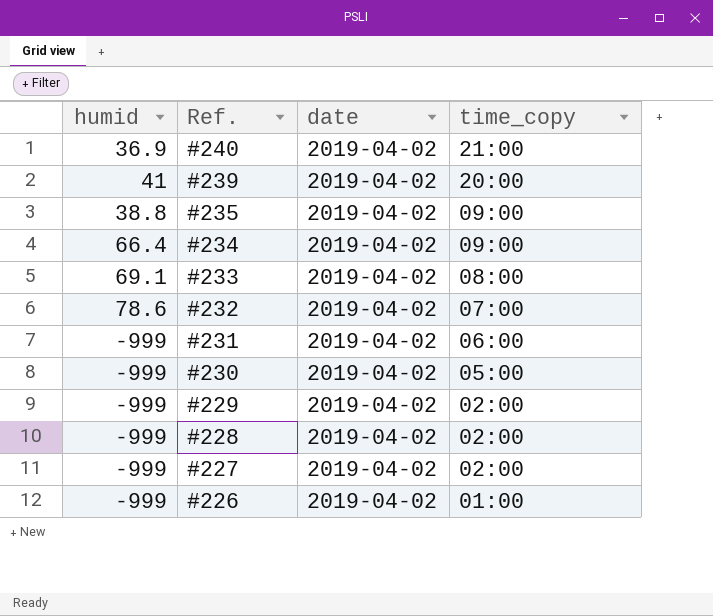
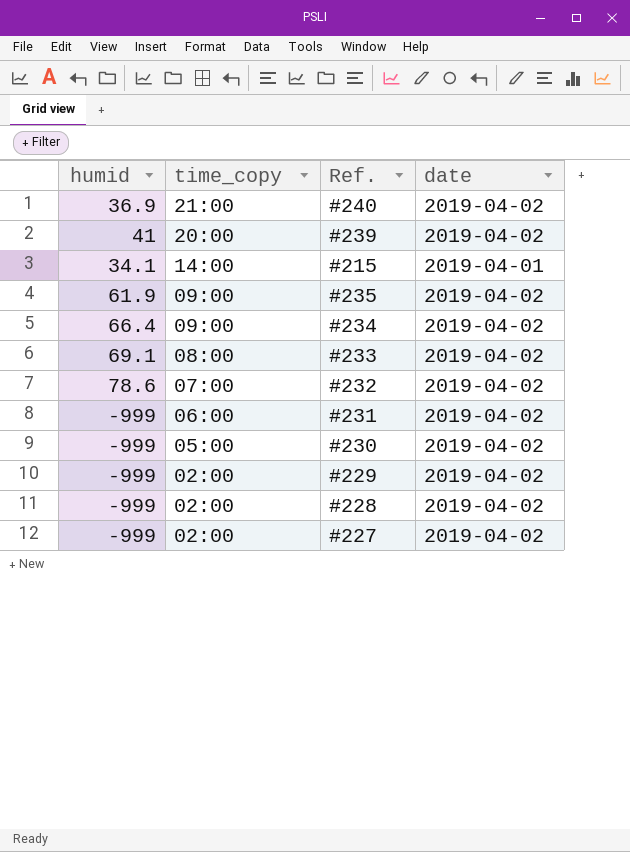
column time_copy | position: 4 -> 2
row #226: -999 | 2019-04-02 | 01:00 -> none
row #215: none -> 34.1 | 14:00 | 2019-04-01
#235 | humid: 38.8 -> 61.9

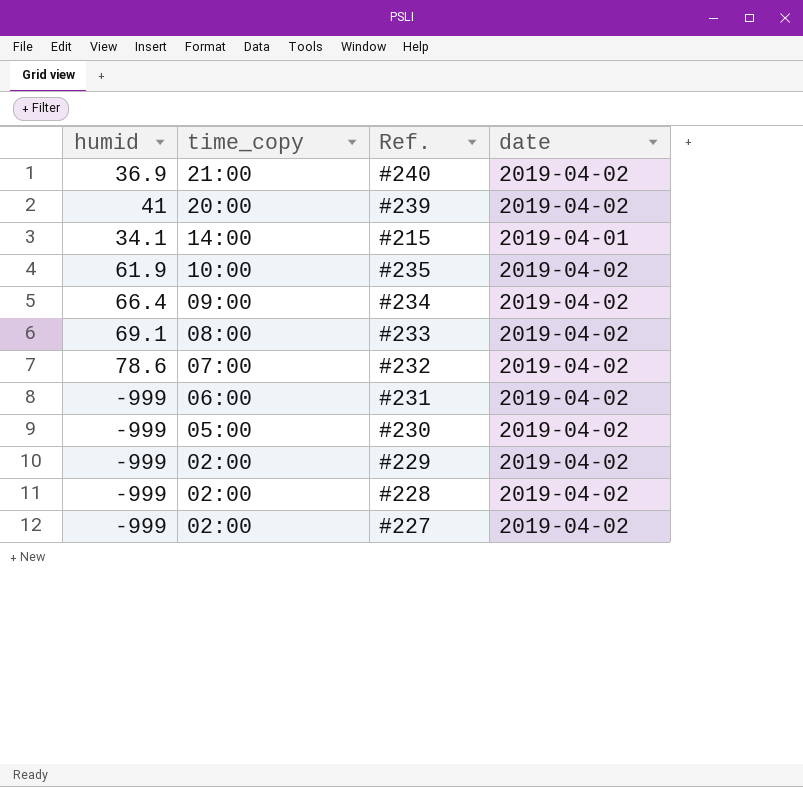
#235 | time_copy: 09:00 -> 10:00

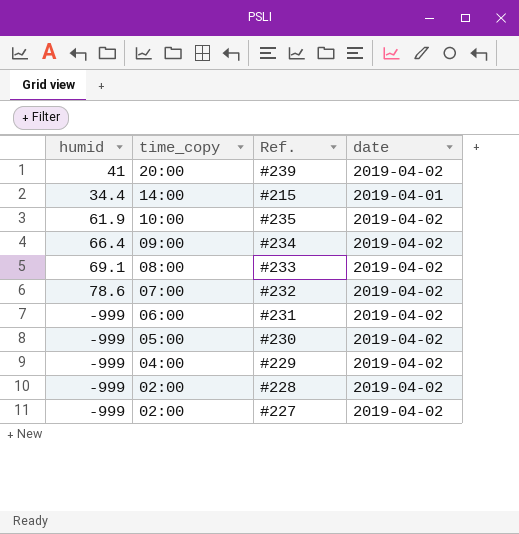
row #240: 36.9 | 21:00 | 2019-04-02 -> none
#215 | humid: 34.1 -> 34.4
#229 | time_copy: 02:00 -> 04:00

